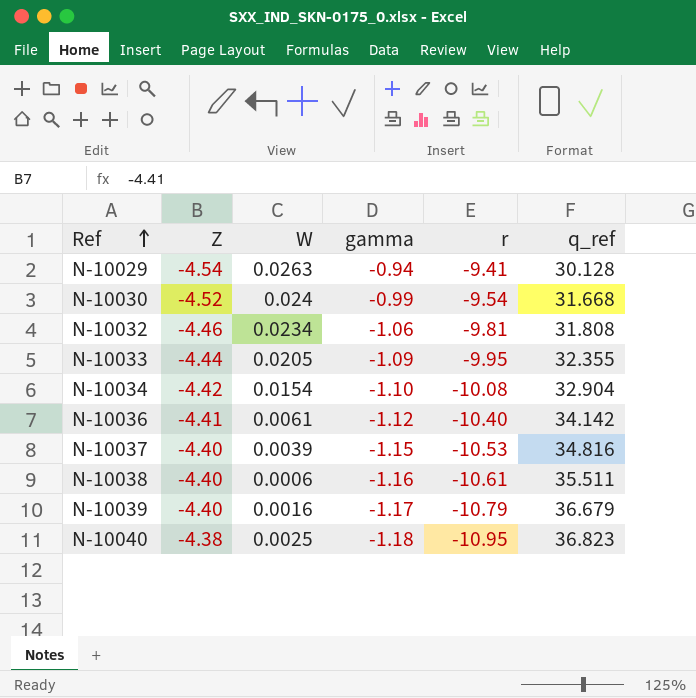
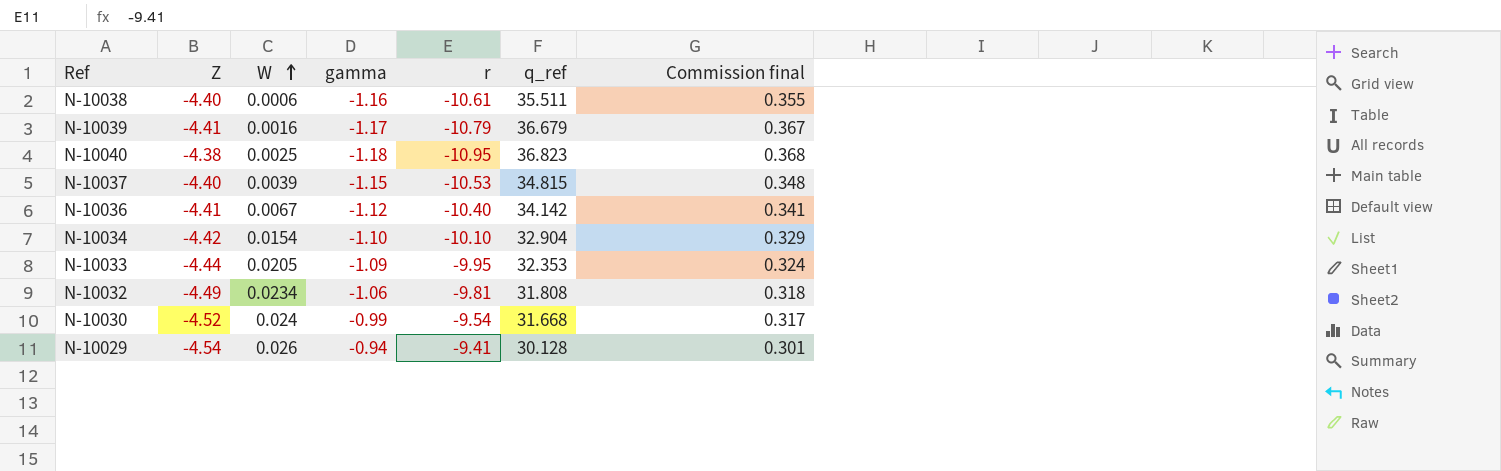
row order: Ref ascending -> W ascending
column Commission final | formula: none -> [q_ref] * 0.01
N-10039 | Z: -4.40 -> -4.41
N-10037 | q_ref: 34.816 -> 34.815
N-10036 | W: 0.0061 -> 0.0067
N-10034 | r: -10.08 -> -10.10
N-10033 | q_ref: 32.355 -> 32.353
N-10032 | Z: -4.46 -> -4.49
N-10029 | W: 0.0263 -> 0.026

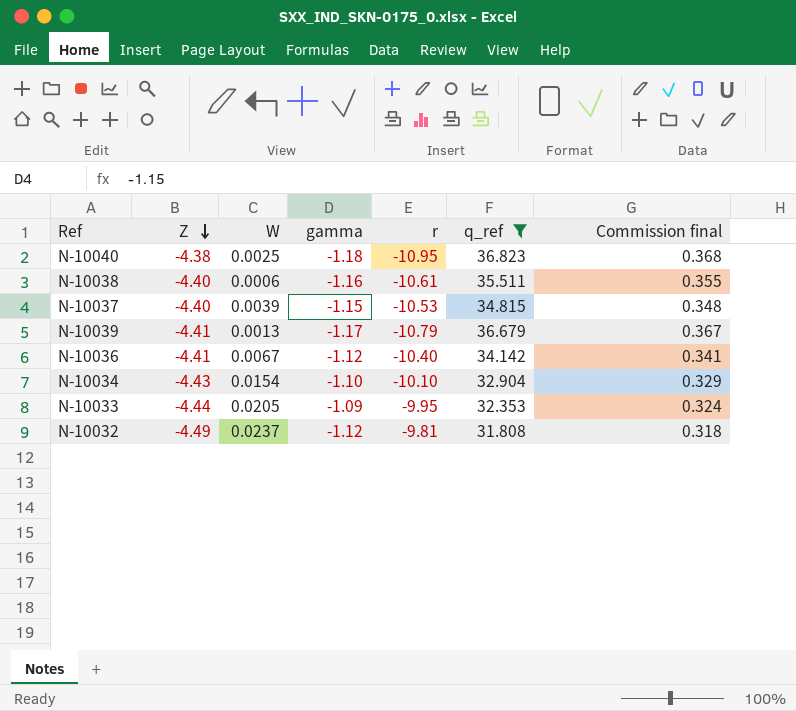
filter: none -> q_ref >= 31.808
row order: W ascending -> Z descending
N-10039 | W: 0.0016 -> 0.0013
N-10034 | Z: -4.42 -> -4.43
N-10032 | W: 0.0234 -> 0.0237
N-10032 | gamma: -1.06 -> -1.12

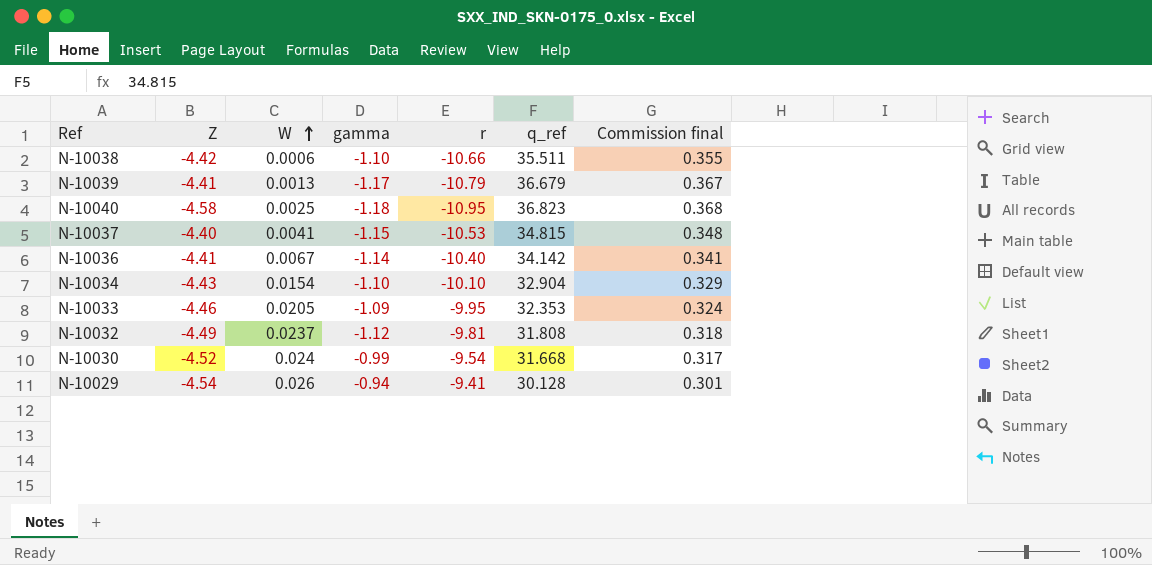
filter: q_ref >= 31.808 -> none
row order: Z descending -> W ascending
N-10038 | Z: -4.40 -> -4.42
N-10038 | gamma: -1.16 -> -1.10
N-10038 | r: -10.61 -> -10.66
N-10040 | Z: -4.38 -> -4.58
N-10037 | W: 0.0039 -> 0.0041
N-10036 | gamma: -1.12 -> -1.14
N-10033 | Z: -4.44 -> -4.46

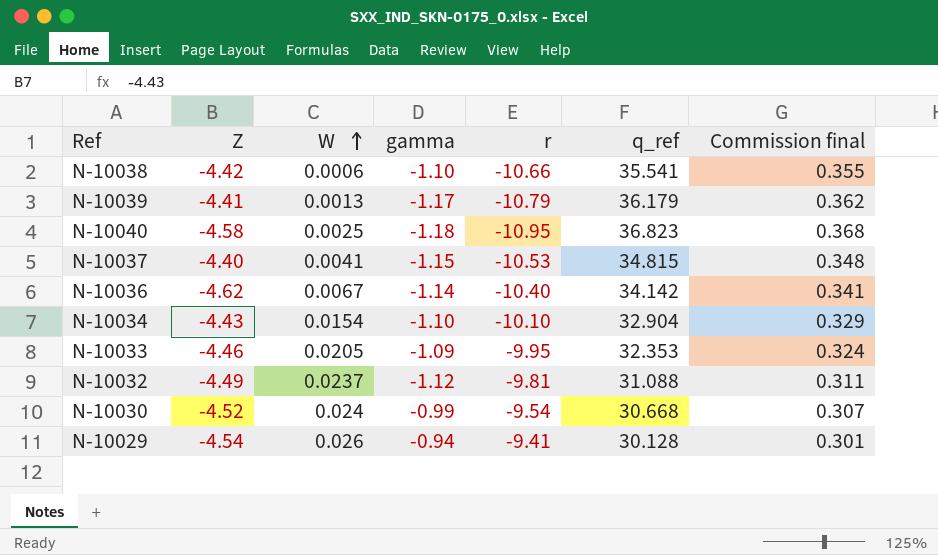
N-10038 | q_ref: 35.511 -> 35.541
N-10039 | q_ref: 36.679 -> 36.179
N-10039 | Commission final: 0.367 -> 0.362
N-10036 | Z: -4.41 -> -4.62
N-10032 | q_ref: 31.808 -> 31.088
N-10032 | Commission final: 0.318 -> 0.311
N-10030 | q_ref: 31.668 -> 30.668
N-10030 | Commission final: 0.317 -> 0.307

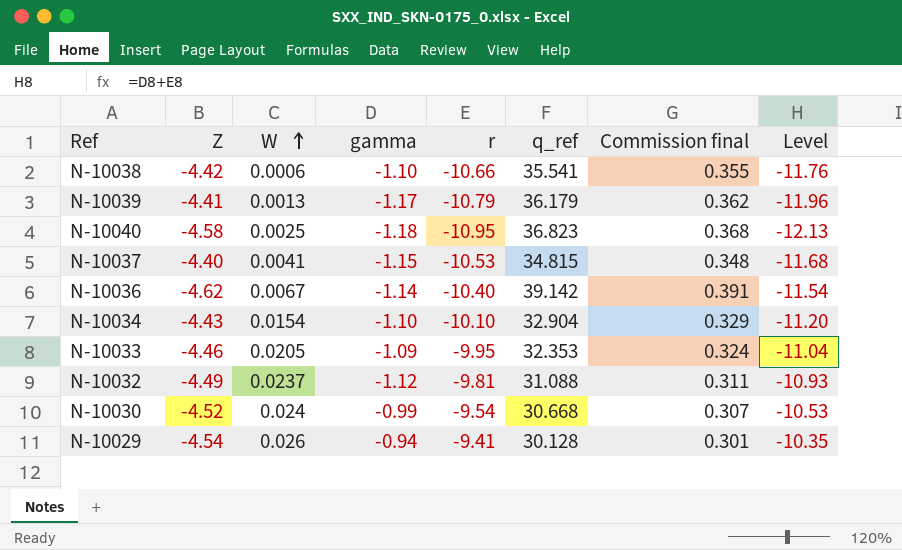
column Level | formula: none -> [gamma] + [r]
N-10036 | q_ref: 34.142 -> 39.142
N-10036 | Commission final: 0.341 -> 0.391

